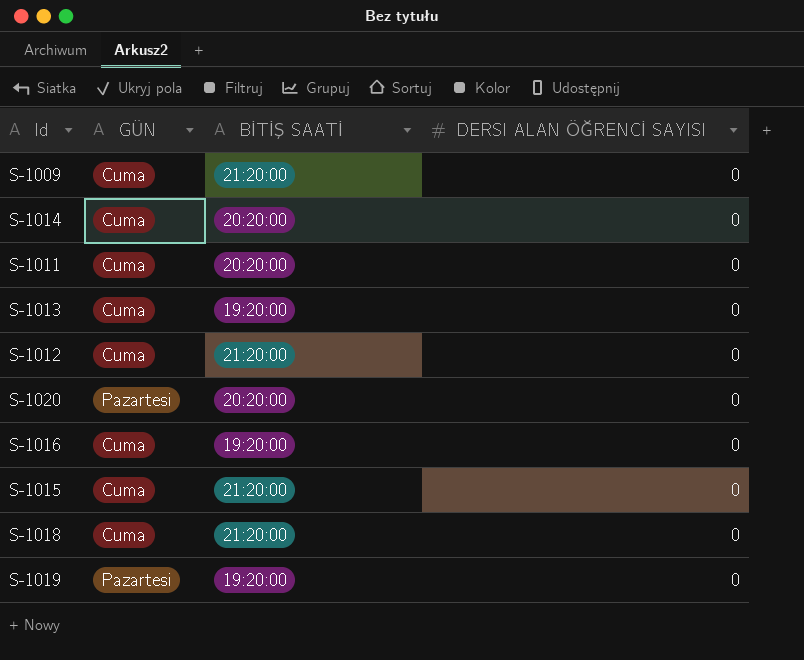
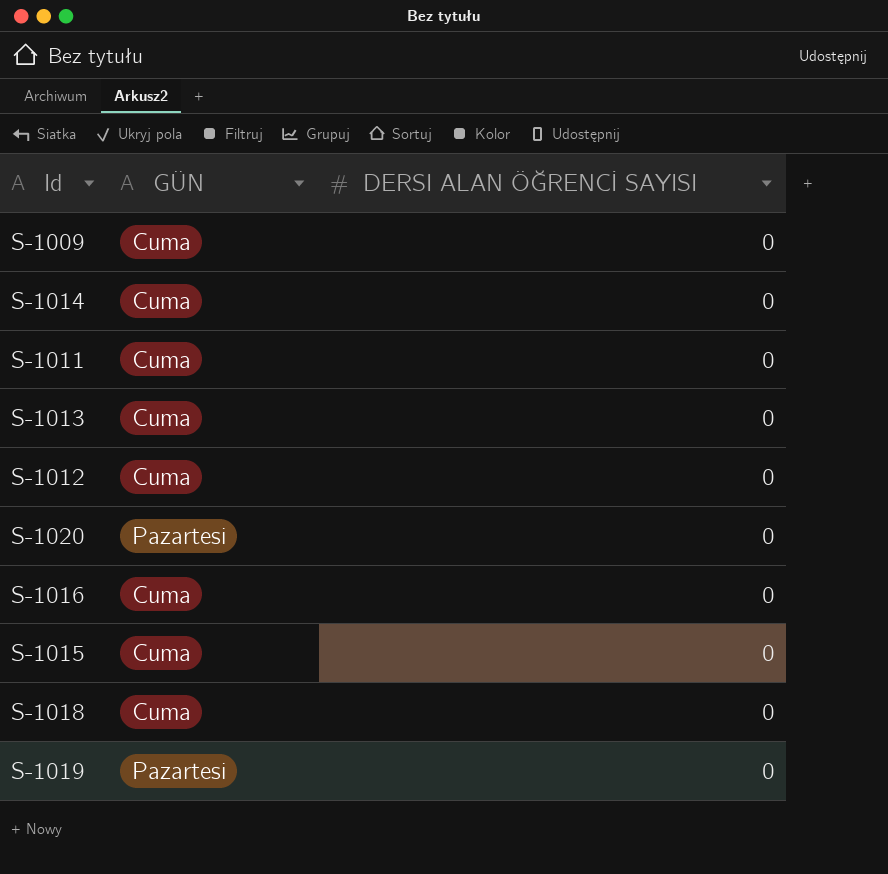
column BİTİŞ SAATİ | position: 3 -> none

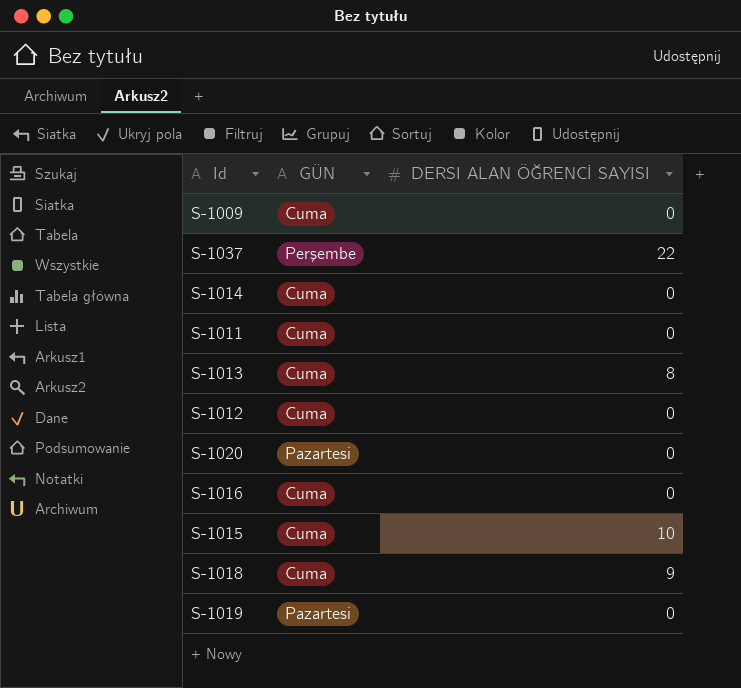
row S-1037: none -> Perşembe | 22
S-1013 | DERSI ALAN ÖĞRENCİ SAYISI: 0 -> 8
S-1015 | DERSI ALAN ÖĞRENCİ SAYISI: 0 -> 10
S-1018 | DERSI ALAN ÖĞRENCİ SAYISI: 0 -> 9

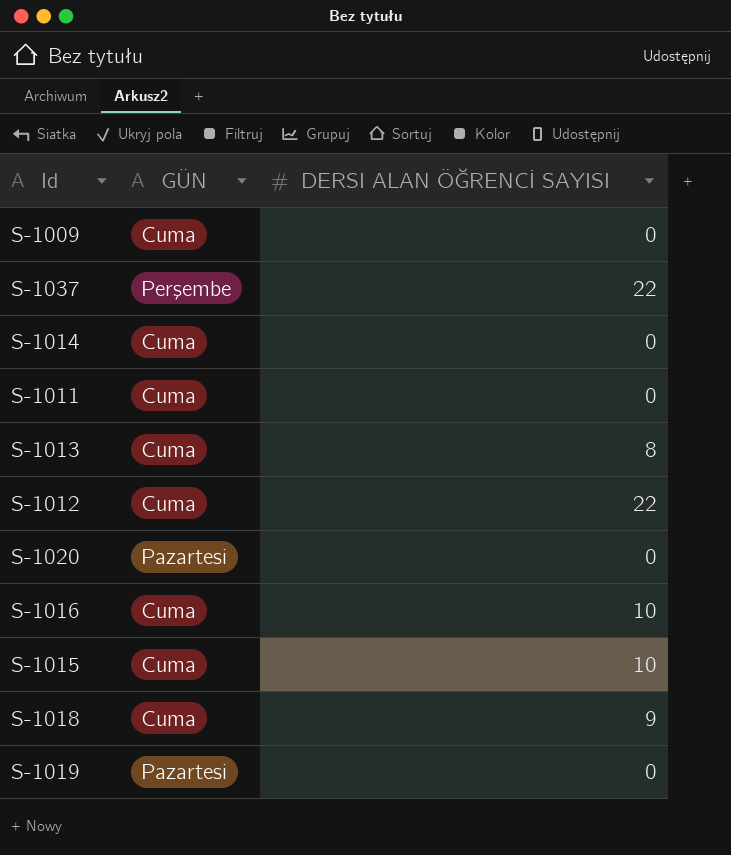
S-1012 | DERSI ALAN ÖĞRENCİ SAYISI: 0 -> 22
S-1016 | DERSI ALAN ÖĞRENCİ SAYISI: 0 -> 10

